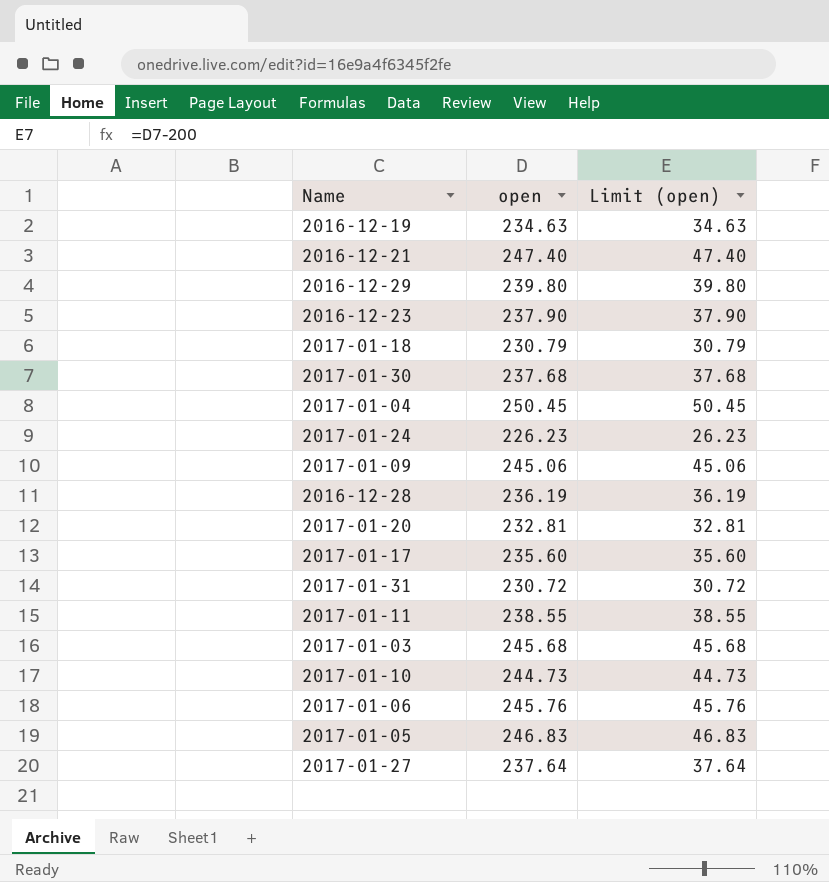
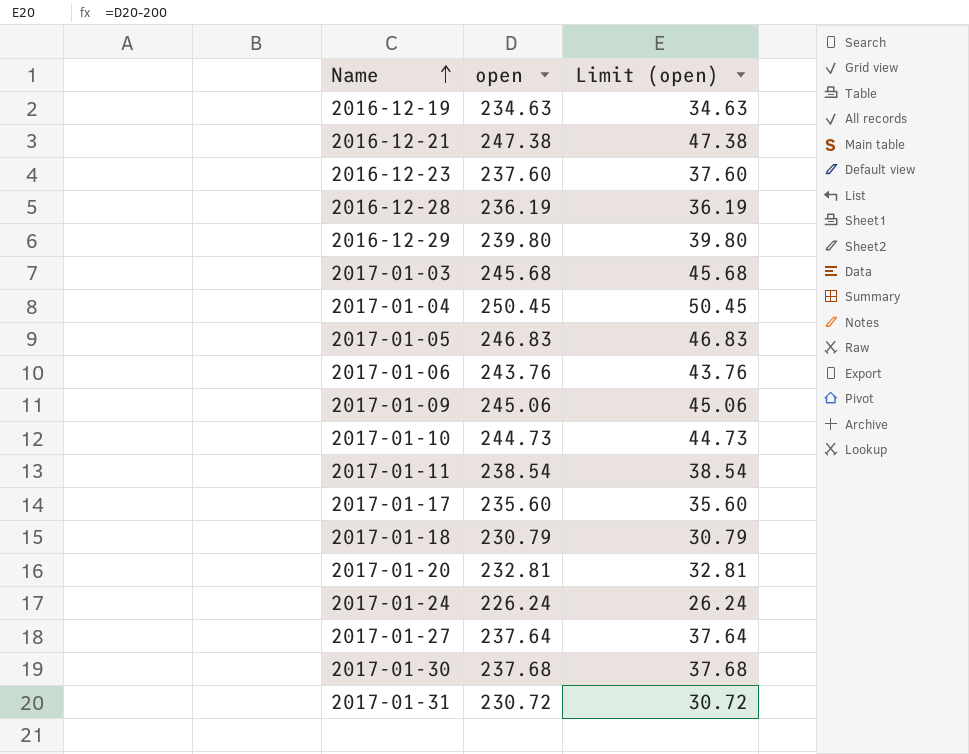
row order: none -> Name ascending
2016-12-21 | open: 247.40 -> 247.38
2016-12-21 | Limit (open): 47.40 -> 47.38
2016-12-23 | open: 237.90 -> 237.60
2016-12-23 | Limit (open): 37.90 -> 37.60
2017-01-06 | open: 245.76 -> 243.76
2017-01-06 | Limit (open): 45.76 -> 43.76
2017-01-11 | open: 238.55 -> 238.54
2017-01-11 | Limit (open): 38.55 -> 38.54
2017-01-24 | open: 226.23 -> 226.24
2017-01-24 | Limit (open): 26.23 -> 26.24

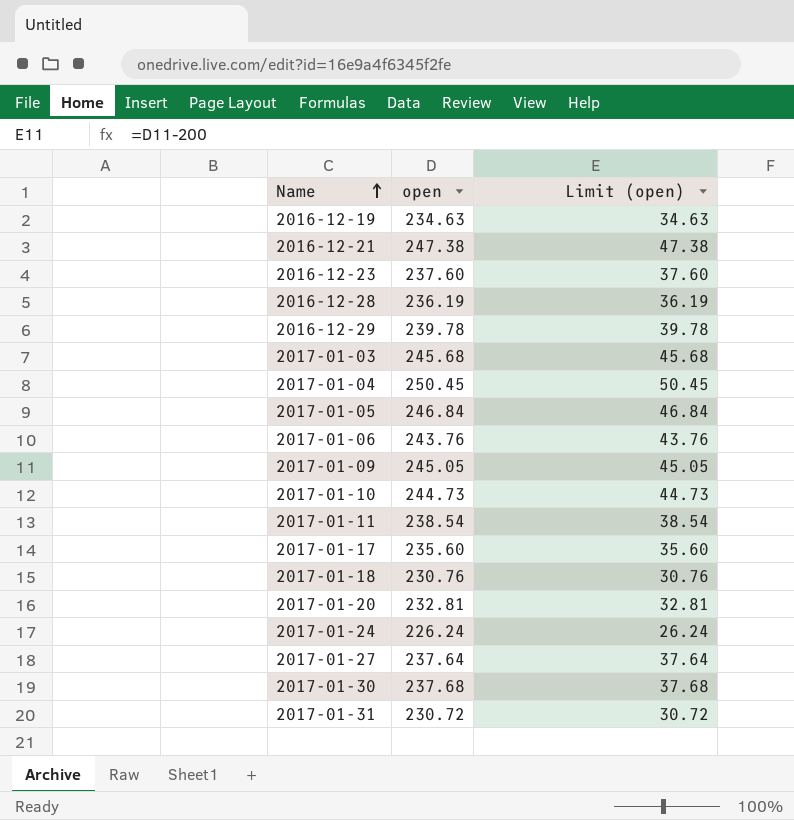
2016-12-29 | open: 239.80 -> 239.78
2016-12-29 | Limit (open): 39.80 -> 39.78
2017-01-05 | open: 246.83 -> 246.84
2017-01-05 | Limit (open): 46.83 -> 46.84
2017-01-09 | open: 245.06 -> 245.05
2017-01-09 | Limit (open): 45.06 -> 45.05
2017-01-18 | open: 230.79 -> 230.76
2017-01-18 | Limit (open): 30.79 -> 30.76

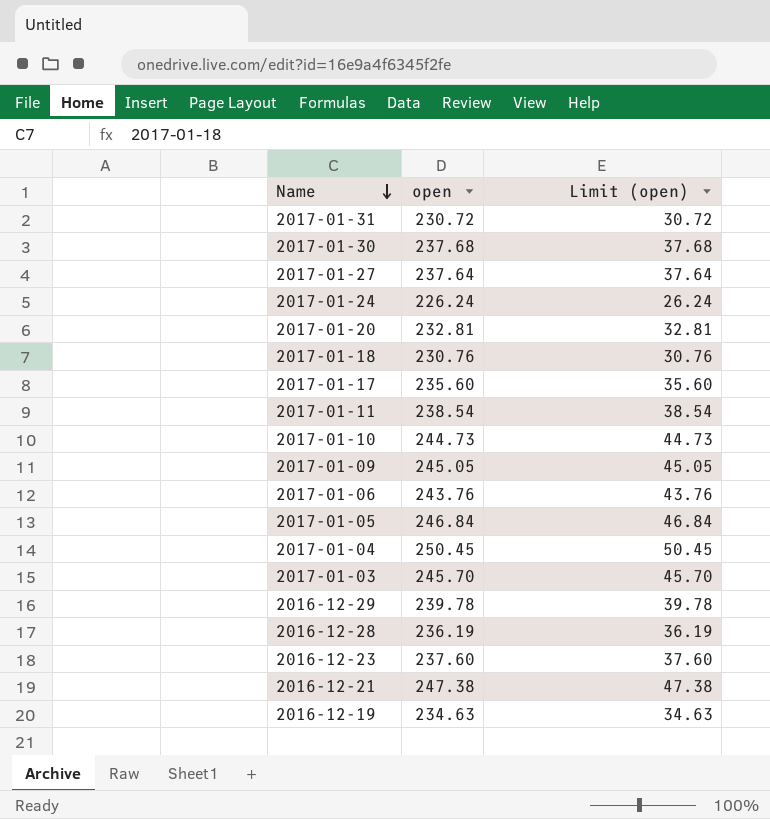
row order: Name ascending -> Name descending
2017-01-03 | open: 245.68 -> 245.70
2017-01-03 | Limit (open): 45.68 -> 45.70

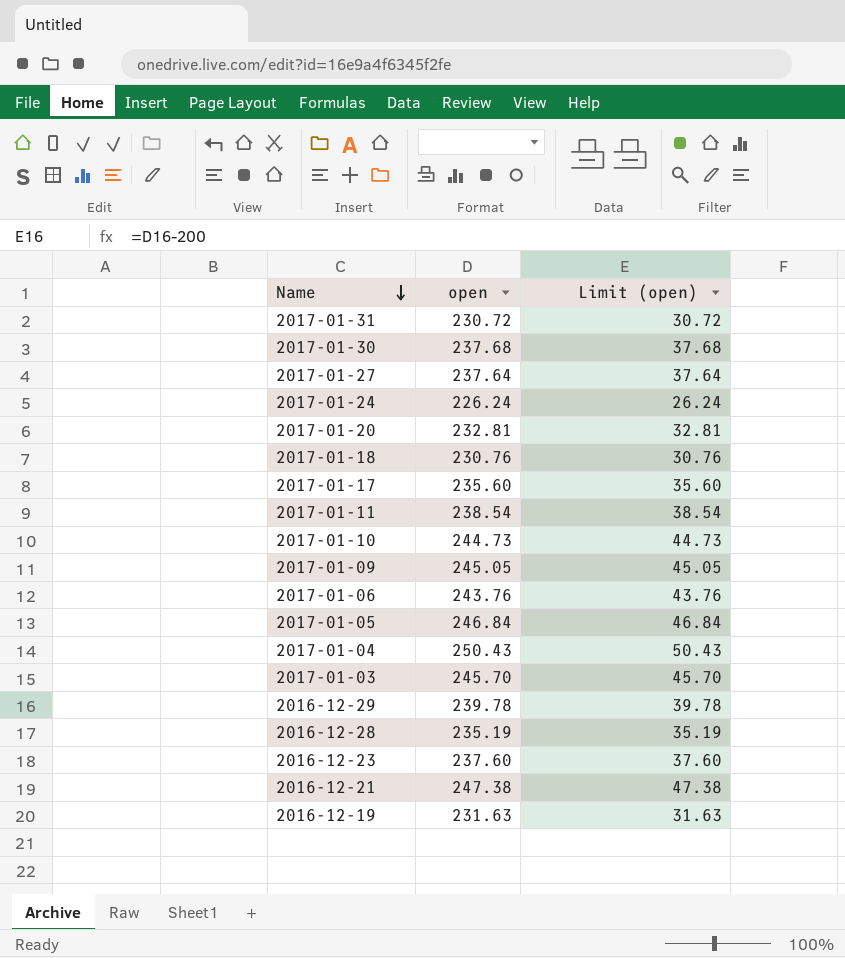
2017-01-04 | open: 250.45 -> 250.43
2017-01-04 | Limit (open): 50.45 -> 50.43
2016-12-28 | open: 236.19 -> 235.19
2016-12-28 | Limit (open): 36.19 -> 35.19
2016-12-19 | open: 234.63 -> 231.63
2016-12-19 | Limit (open): 34.63 -> 31.63

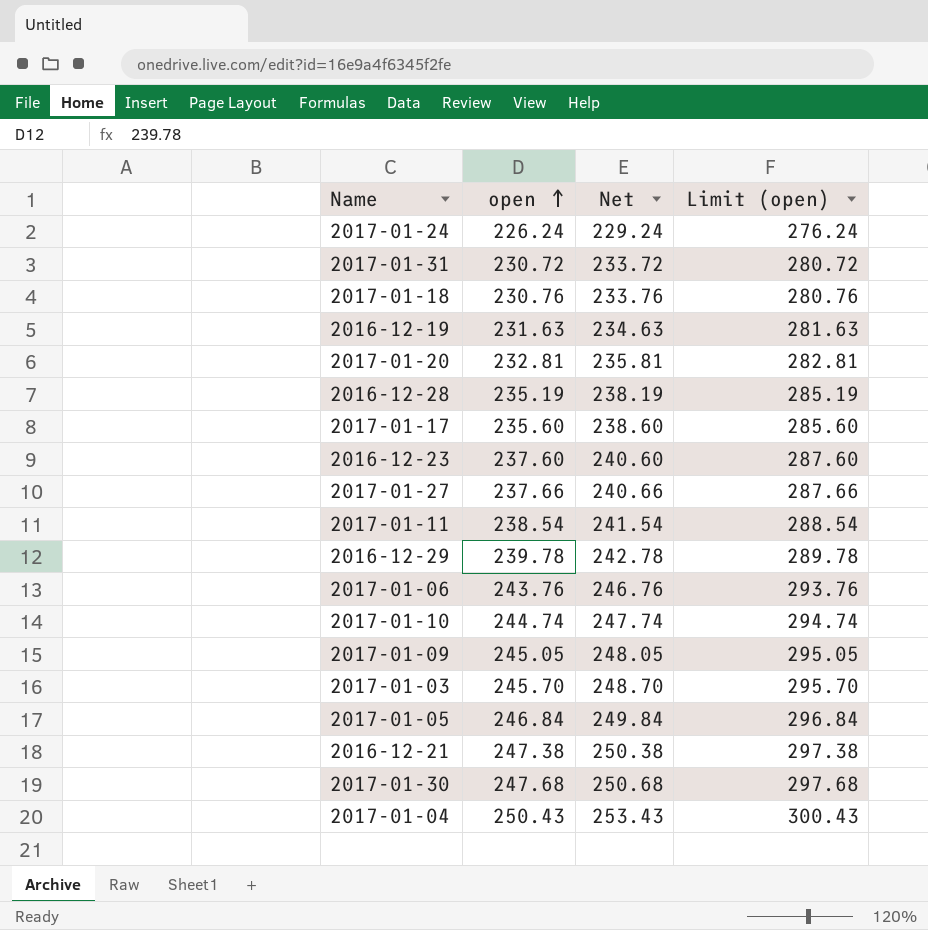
row order: Name descending -> open ascending
column Net | formula: none -> [open] + 3
column Limit (open) | formula: [open] - 200 -> [open] + 50
2017-01-27 | open: 237.64 -> 237.66
2017-01-10 | open: 244.73 -> 244.74
2017-01-30 | open: 237.68 -> 247.68

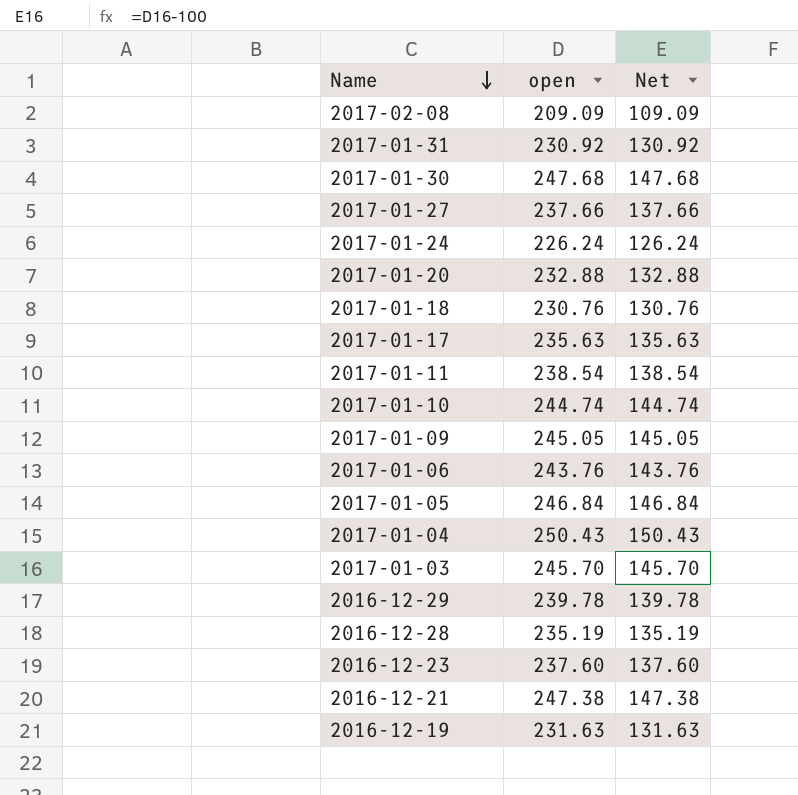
row order: open ascending -> Name descending
column Limit (open) | formula: [open] + 50 -> none
column Net | formula: [open] + 3 -> [open] - 100
row 2017-02-08: none -> 209.09 | 109.09
2017-01-31 | open: 230.72 -> 230.92
2017-01-20 | open: 232.81 -> 232.88
2017-01-17 | open: 235.60 -> 235.63

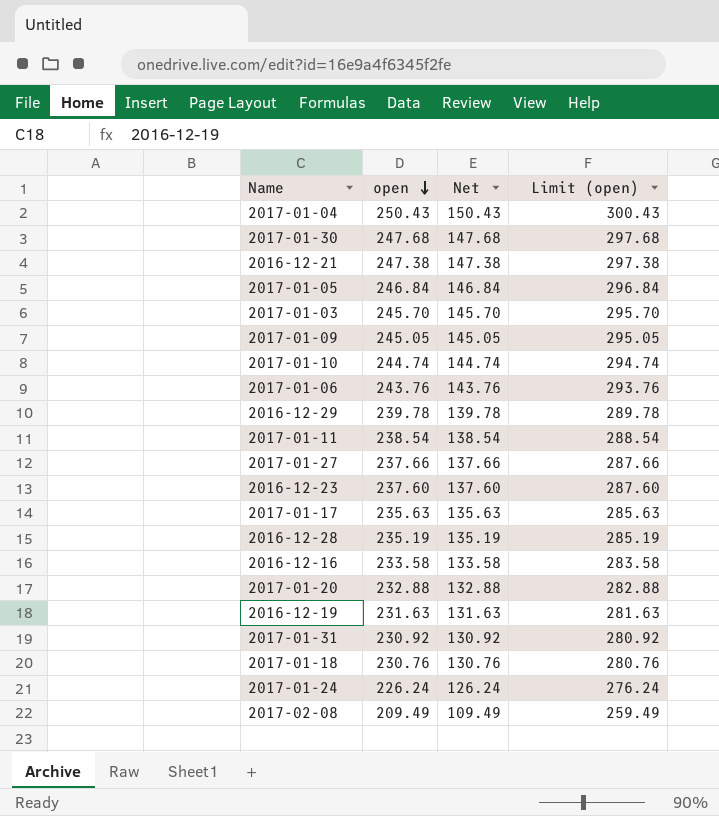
row order: Name descending -> open descending
column Limit (open) | formula: none -> [open] + 50
row 2016-12-16: none -> 233.58 | 133.58 | 283.58
2017-02-08 | open: 209.09 -> 209.49
2017-02-08 | Net: 109.09 -> 109.49

